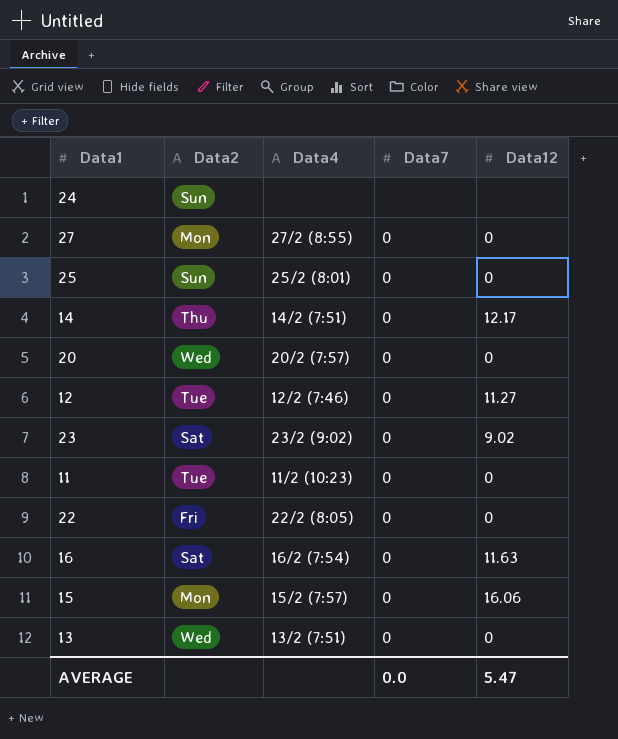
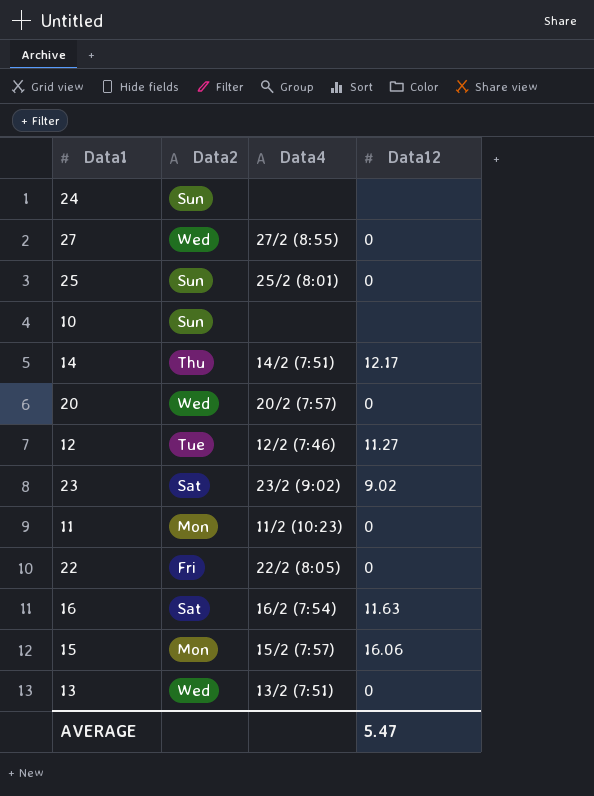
column Data7 | position: 4 -> none
27 | Data2: Mon -> Wed
row 10: none -> Sun | none | none
11 | Data2: Tue -> Mon

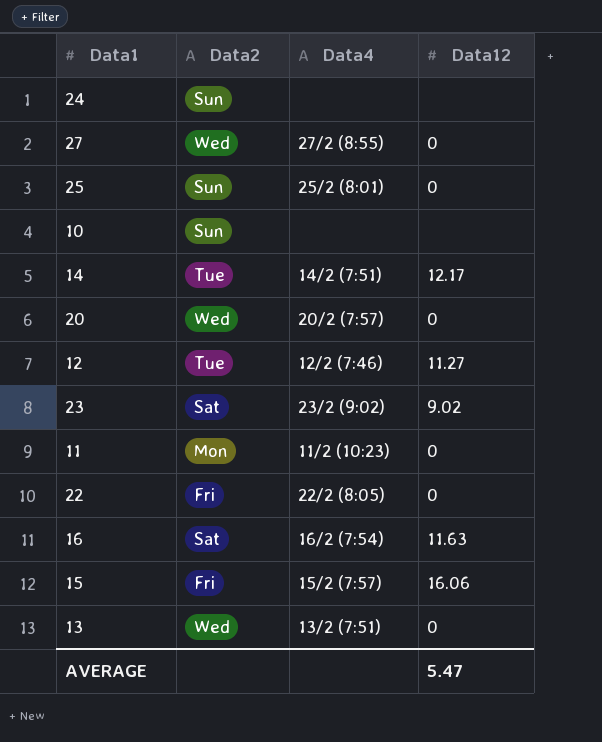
14 | Data2: Thu -> Tue
15 | Data2: Mon -> Fri

